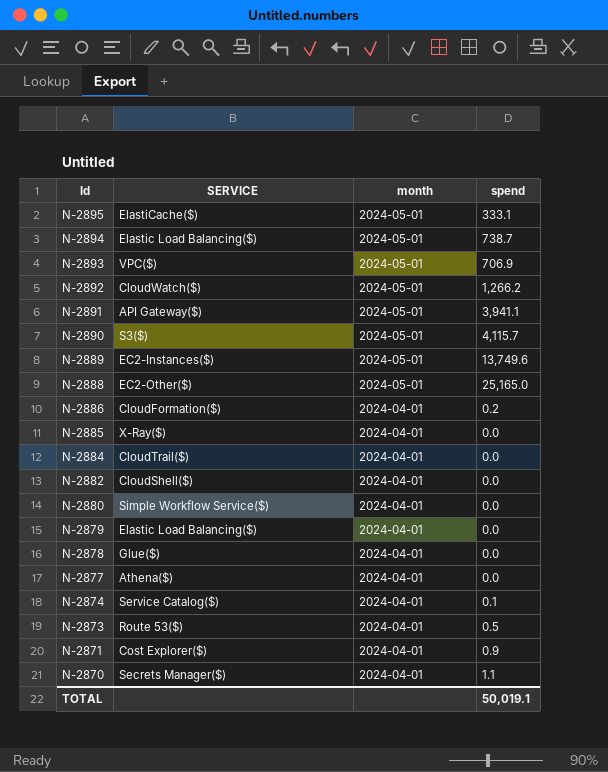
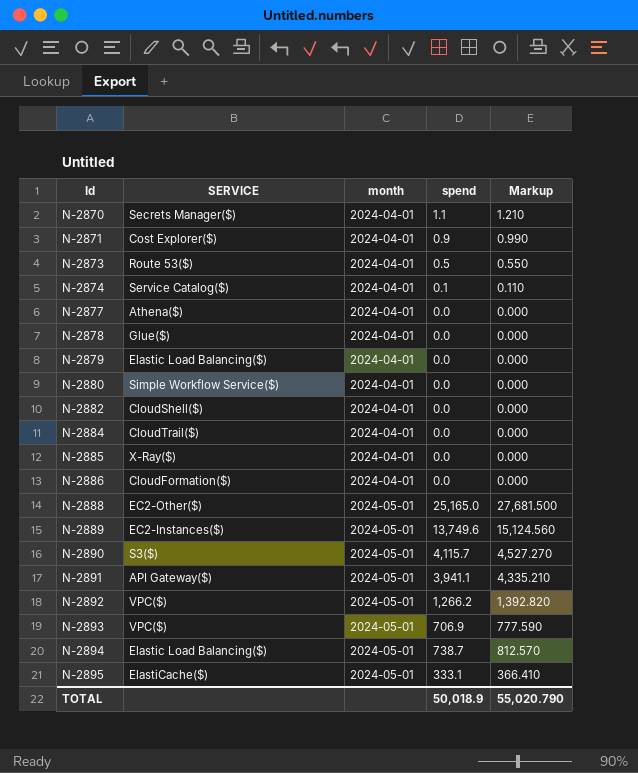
row order: Id descending -> Id ascending
column Markup | formula: none -> [spend] * 1.1
N-2886 | spend: 0.2 -> 0.0
N-2892 | SERVICE: CloudWatch($) -> VPC($)
TOTAL | spend: 50,019.1 -> 50,018.9

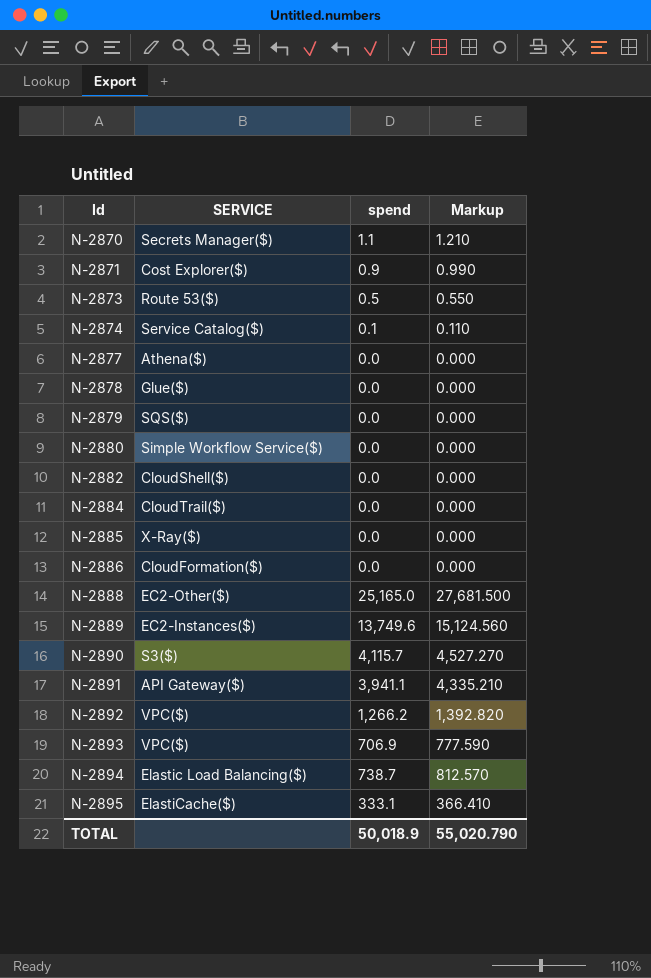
column month | position: 3 -> none
N-2879 | SERVICE: Elastic Load Balancing($) -> SQS($)

